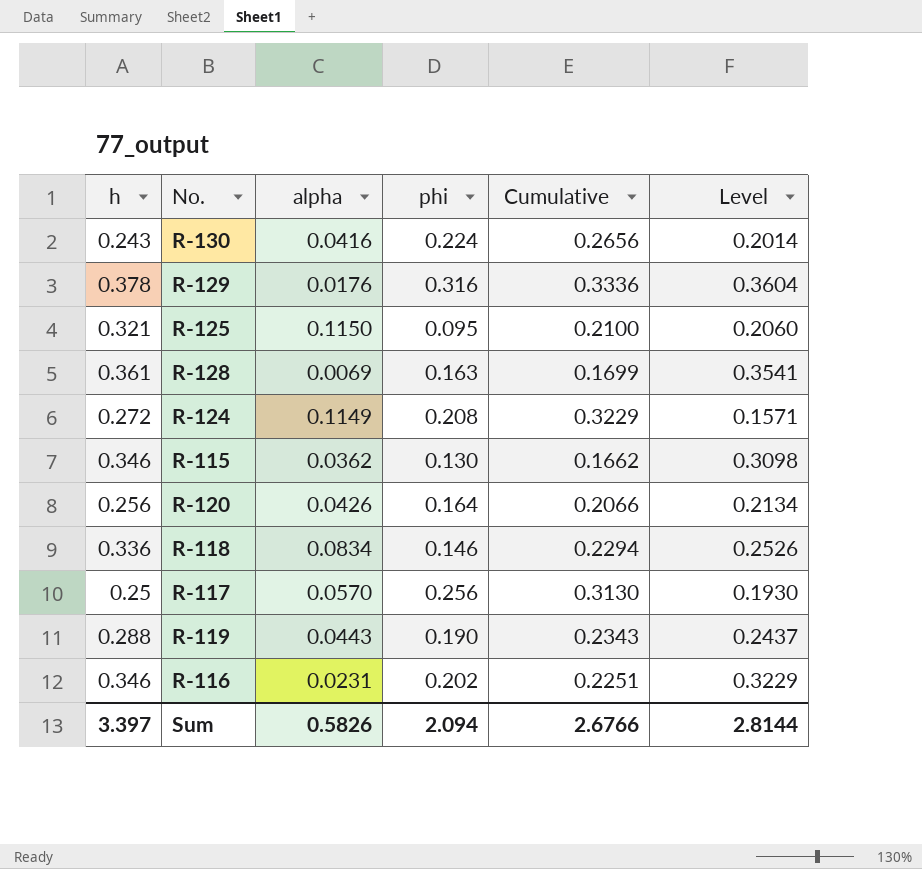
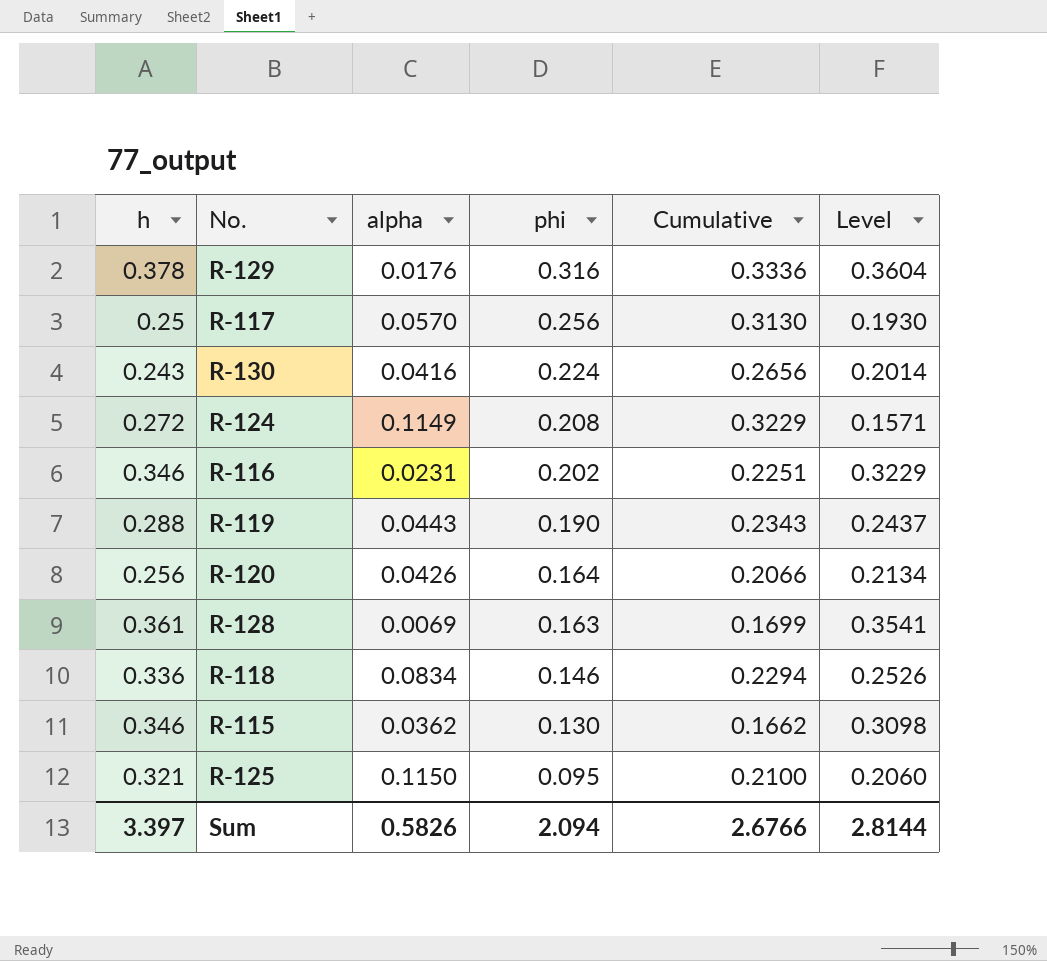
row order: none -> phi descending

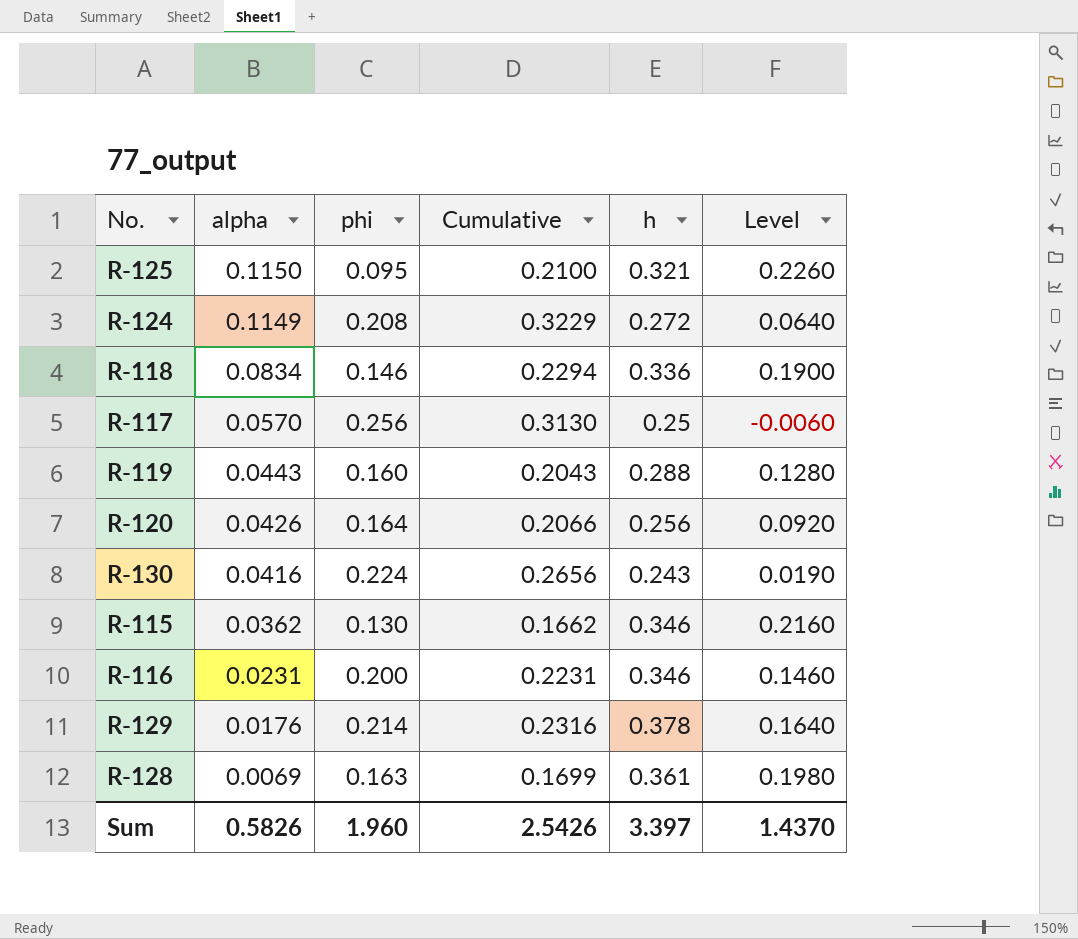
row order: phi descending -> alpha descending
column h | position: 1 -> 5
column Level | formula: [h] - [alpha] -> [h] - [phi]
R-119 | phi: 0.190 -> 0.160
R-119 | Cumulative: 0.2343 -> 0.2043
R-116 | phi: 0.202 -> 0.200
R-116 | Cumulative: 0.2251 -> 0.2231
R-129 | phi: 0.316 -> 0.214
R-129 | Cumulative: 0.3336 -> 0.2316
Sum | phi: 2.094 -> 1.960
Sum | Cumulative: 2.6766 -> 2.5426
Sum | Level: 2.8144 -> 1.4370

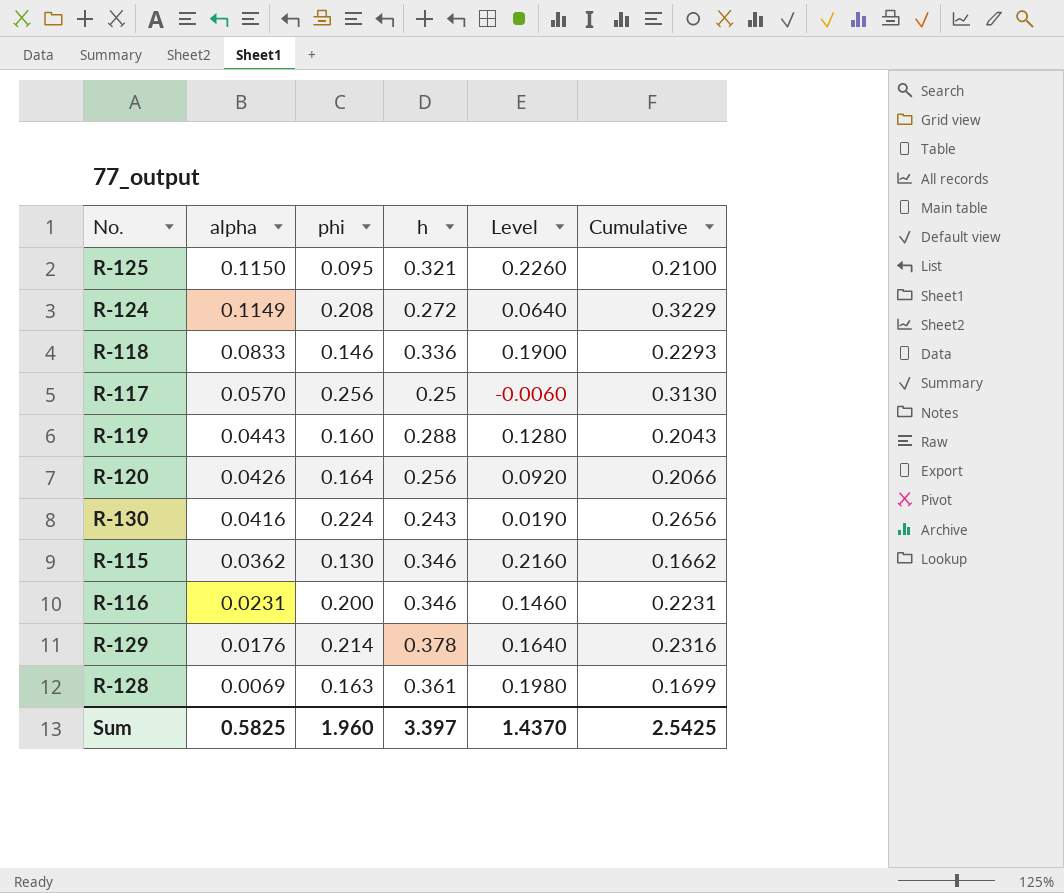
column Cumulative | position: 4 -> 6
R-118 | alpha: 0.0834 -> 0.0833
R-118 | Cumulative: 0.2294 -> 0.2293
Sum | alpha: 0.5826 -> 0.5825
Sum | Cumulative: 2.5426 -> 2.5425

